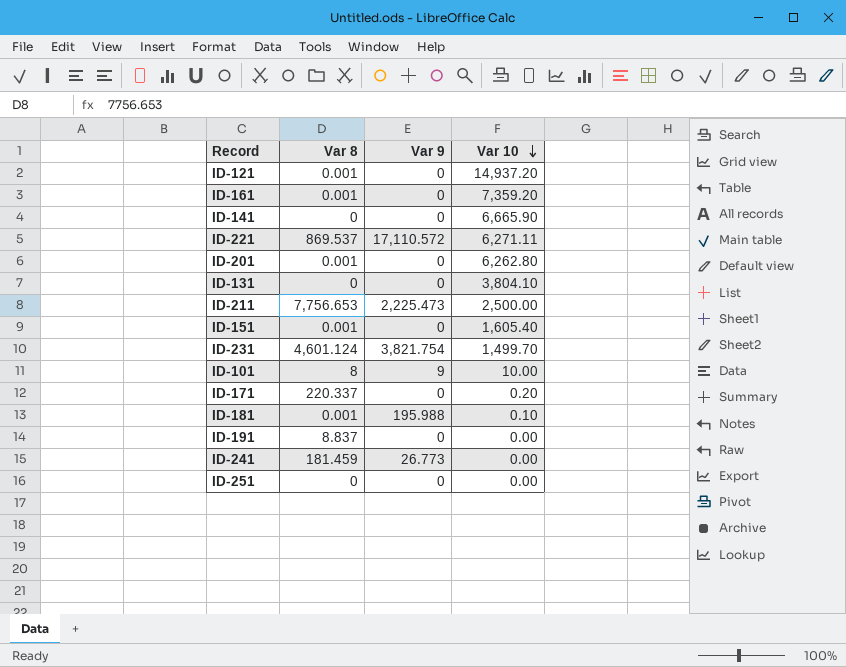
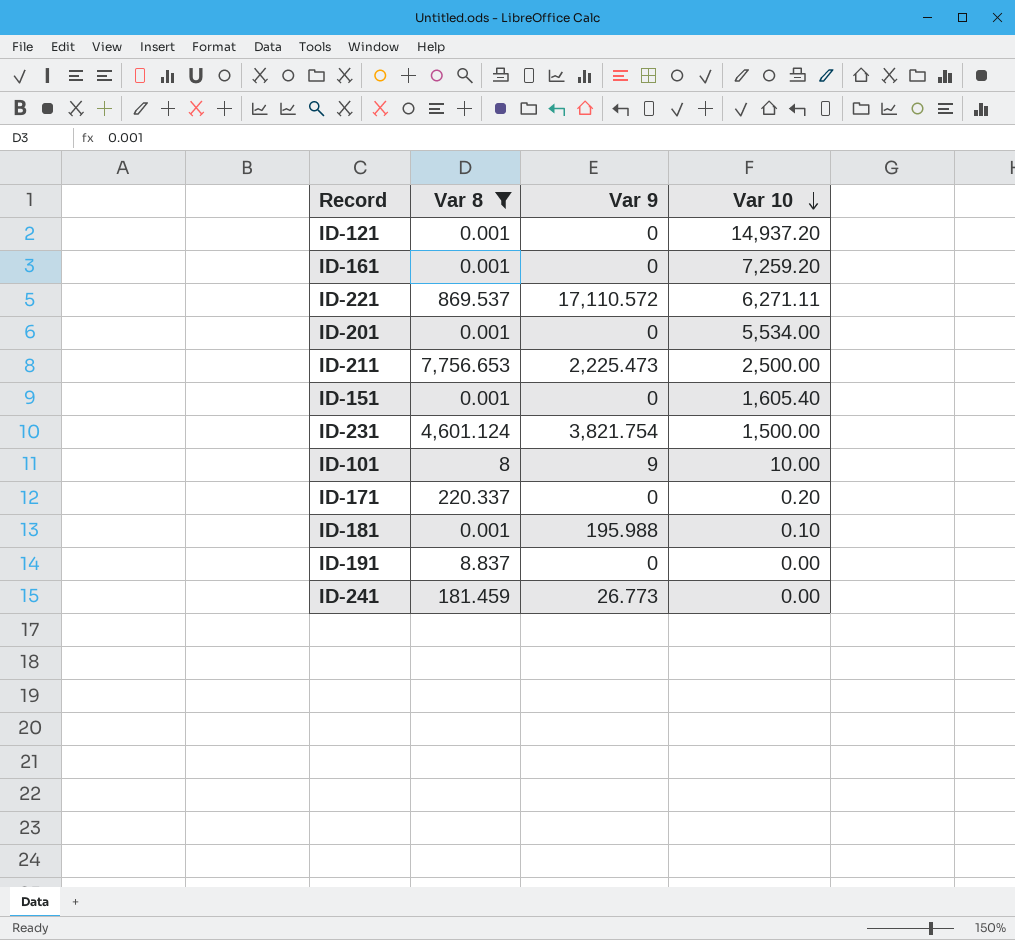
filter: none -> Var 8 != 0
ID-161 | Var 10: 7,359.20 -> 7,259.20
ID-201 | Var 10: 6,262.80 -> 5,534.00
ID-231 | Var 10: 1,499.70 -> 1,500.00

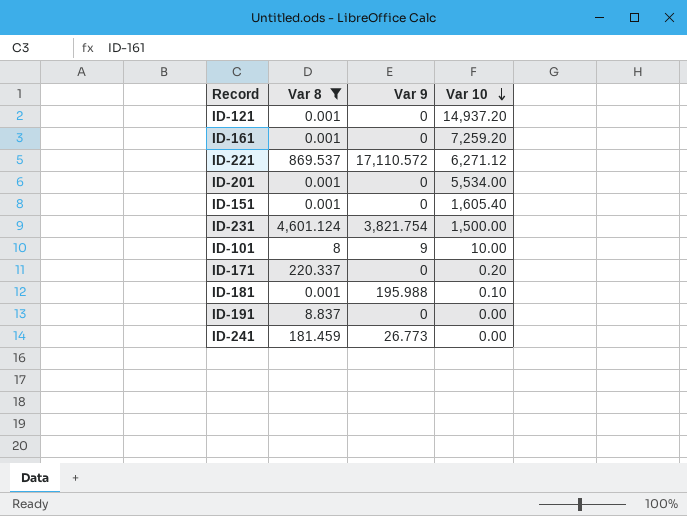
row ID-211: 7,756.653 | 2,225.473 | 2,500.00 -> none
ID-221 | Var 10: 6,271.11 -> 6,271.12

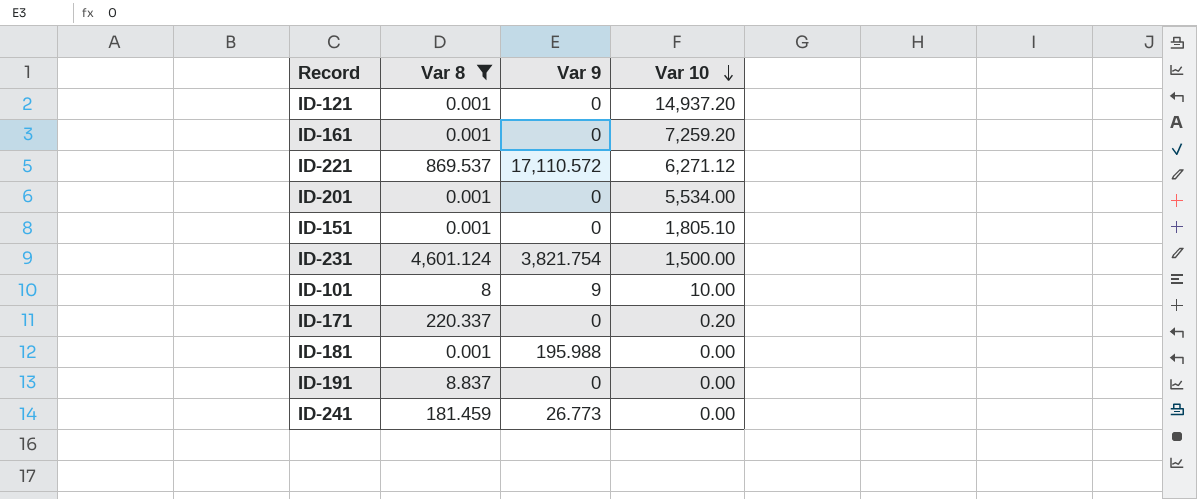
ID-151 | Var 10: 1,605.40 -> 1,805.10
ID-181 | Var 10: 0.10 -> 0.00

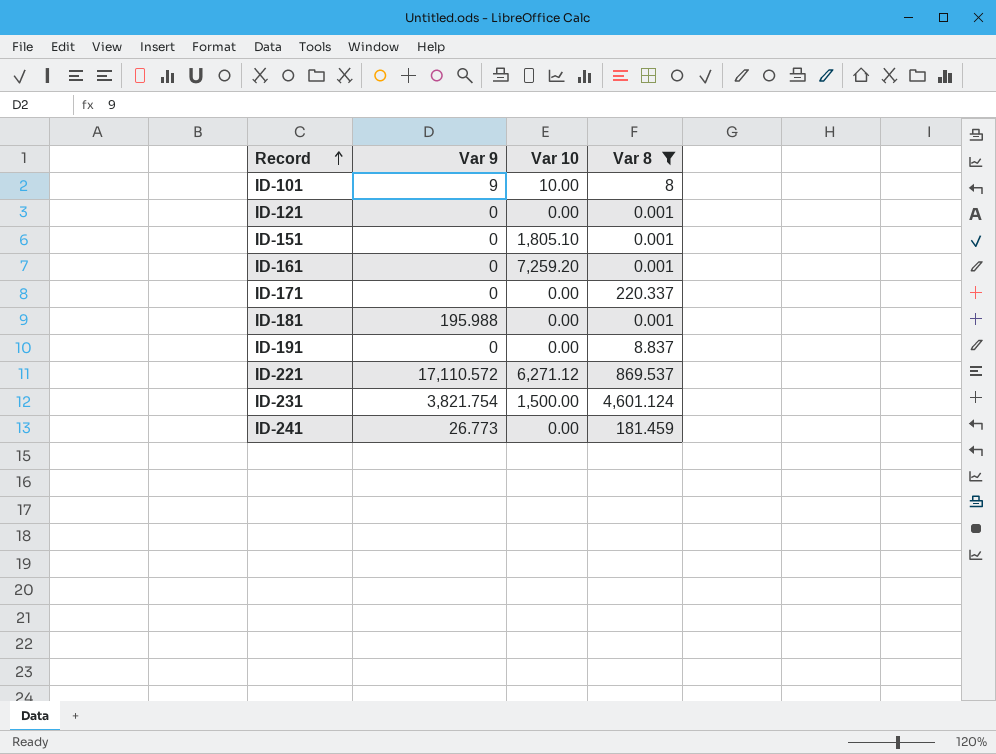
row order: Var 10 descending -> Record ascending
column Var 8 | position: 2 -> 4
row ID-201: 0.001 | 0 | 5,534.00 -> none
ID-121 | Var 10: 14,937.20 -> 0.00
ID-171 | Var 10: 0.20 -> 0.00

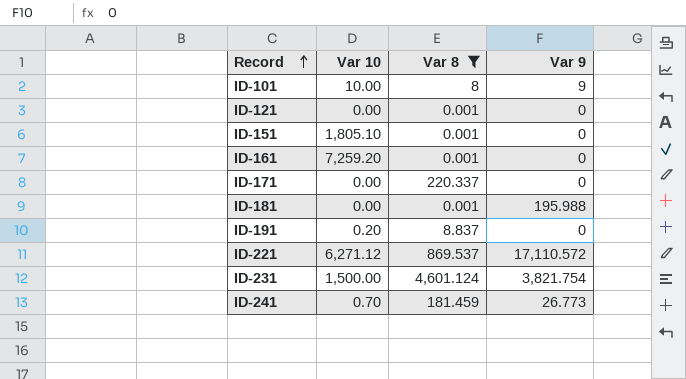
column Var 9 | position: 2 -> 4
ID-191 | Var 10: 0.00 -> 0.20
ID-241 | Var 10: 0.00 -> 0.70

